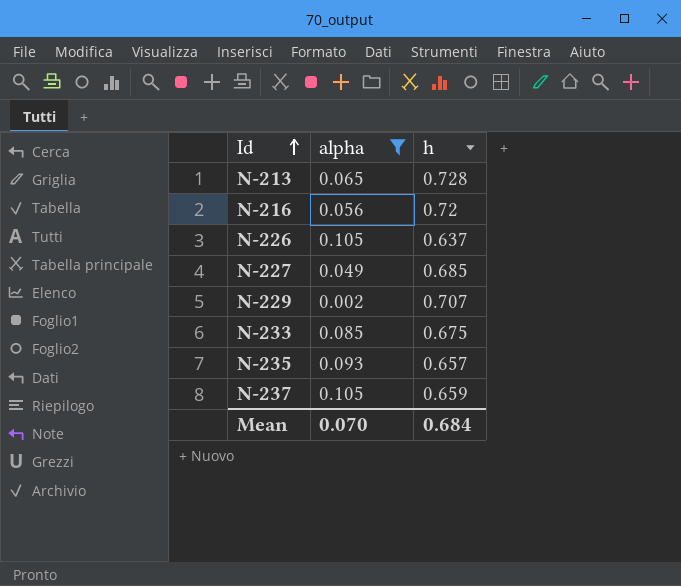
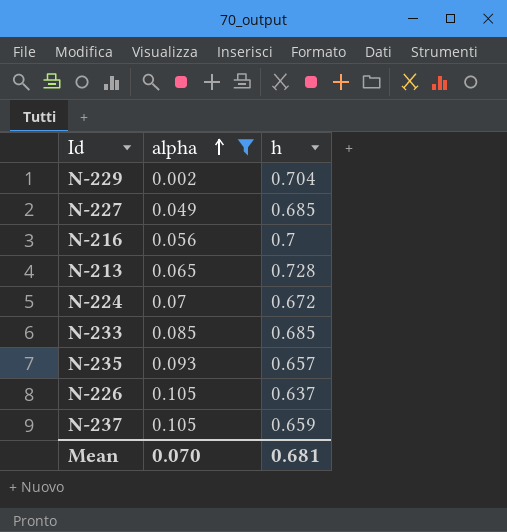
row order: Id ascending -> alpha ascending
N-229 | h: 0.707 -> 0.704
N-216 | h: 0.72 -> 0.7
row N-224: none -> 0.07 | 0.672
N-233 | h: 0.675 -> 0.685
Mean | h: 0.684 -> 0.681

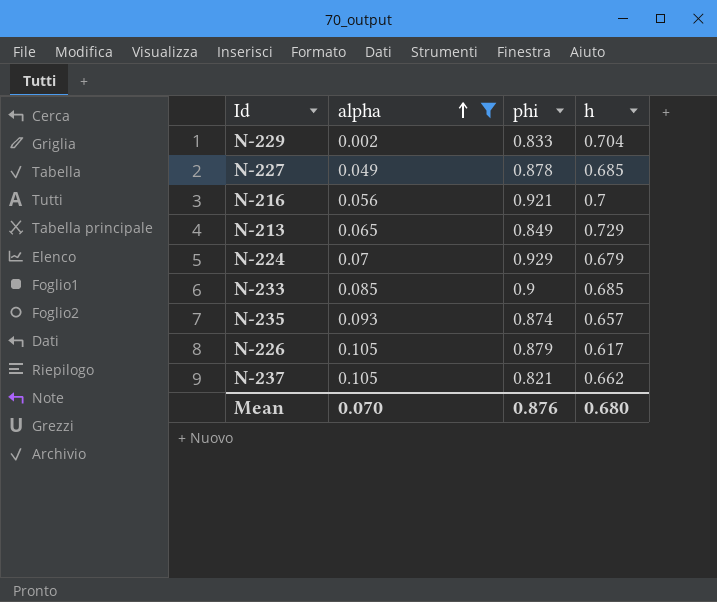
column phi | position: none -> 3
N-213 | h: 0.728 -> 0.729
N-224 | h: 0.672 -> 0.679
N-226 | h: 0.637 -> 0.617
N-237 | h: 0.659 -> 0.662
Mean | h: 0.681 -> 0.680

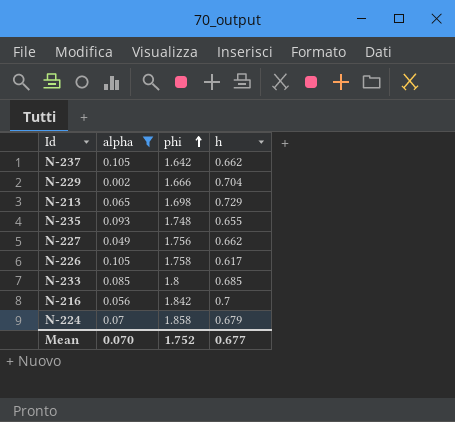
row order: alpha ascending -> phi ascending
N-237 | phi: 0.821 -> 1.642
N-229 | phi: 0.833 -> 1.666
N-213 | phi: 0.849 -> 1.698
N-235 | phi: 0.874 -> 1.748
N-235 | h: 0.657 -> 0.655
N-227 | phi: 0.878 -> 1.756
N-227 | h: 0.685 -> 0.662
N-226 | phi: 0.879 -> 1.758
N-233 | phi: 0.9 -> 1.8
N-216 | phi: 0.921 -> 1.842
N-224 | phi: 0.929 -> 1.858
Mean | phi: 0.876 -> 1.752
Mean | h: 0.680 -> 0.677

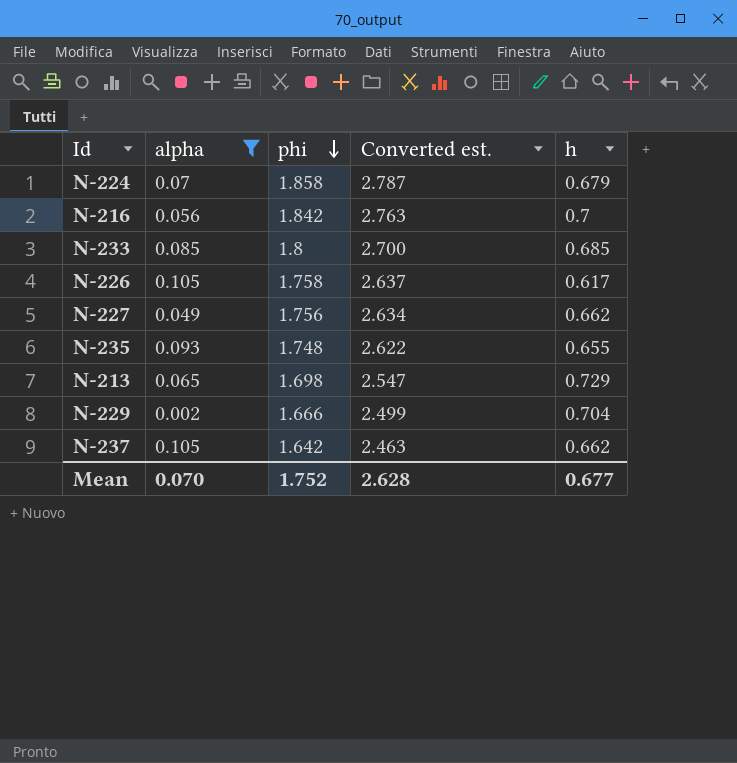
row order: phi ascending -> phi descending
column Converted est. | formula: none -> [phi] * 1.5

